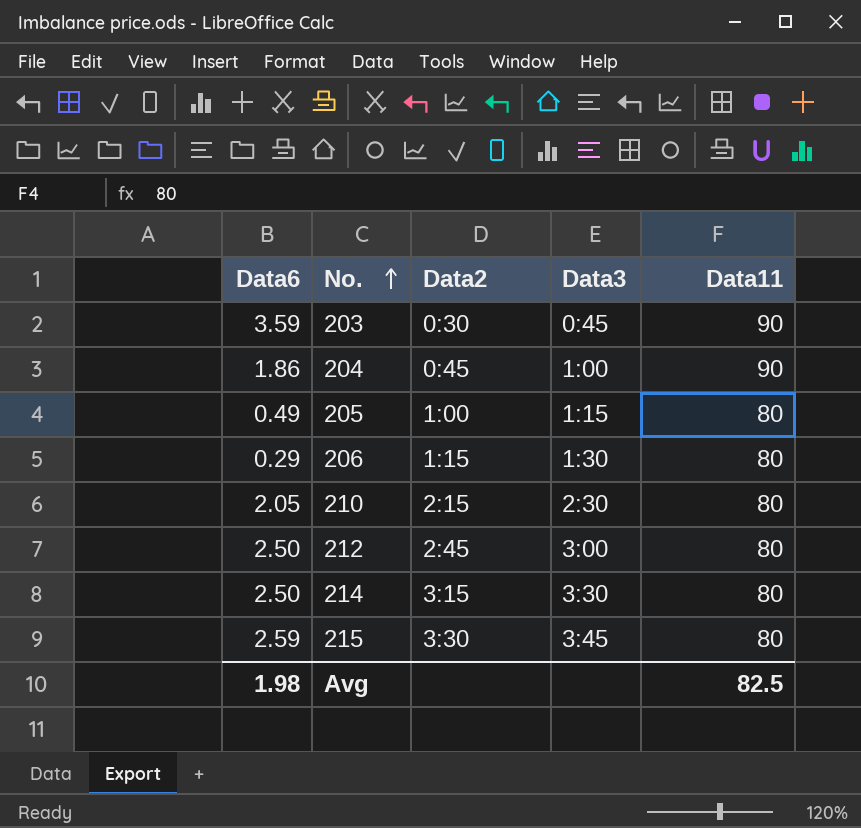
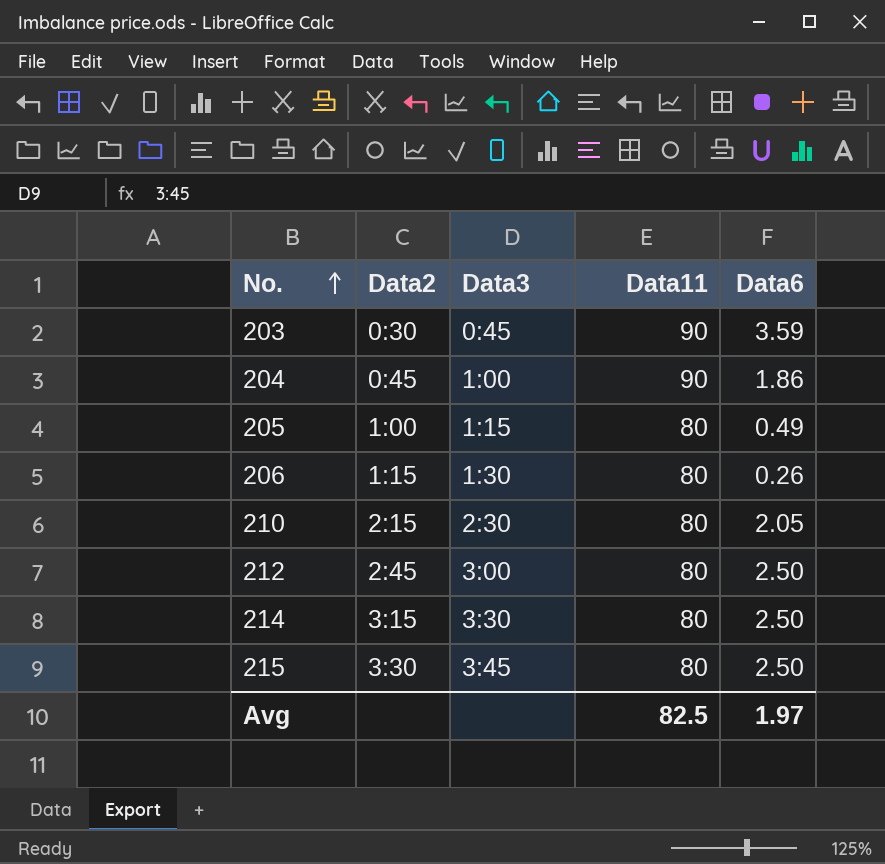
column Data6 | position: 1 -> 5
206 | Data6: 0.29 -> 0.26
215 | Data6: 2.59 -> 2.50
Avg | Data6: 1.98 -> 1.97

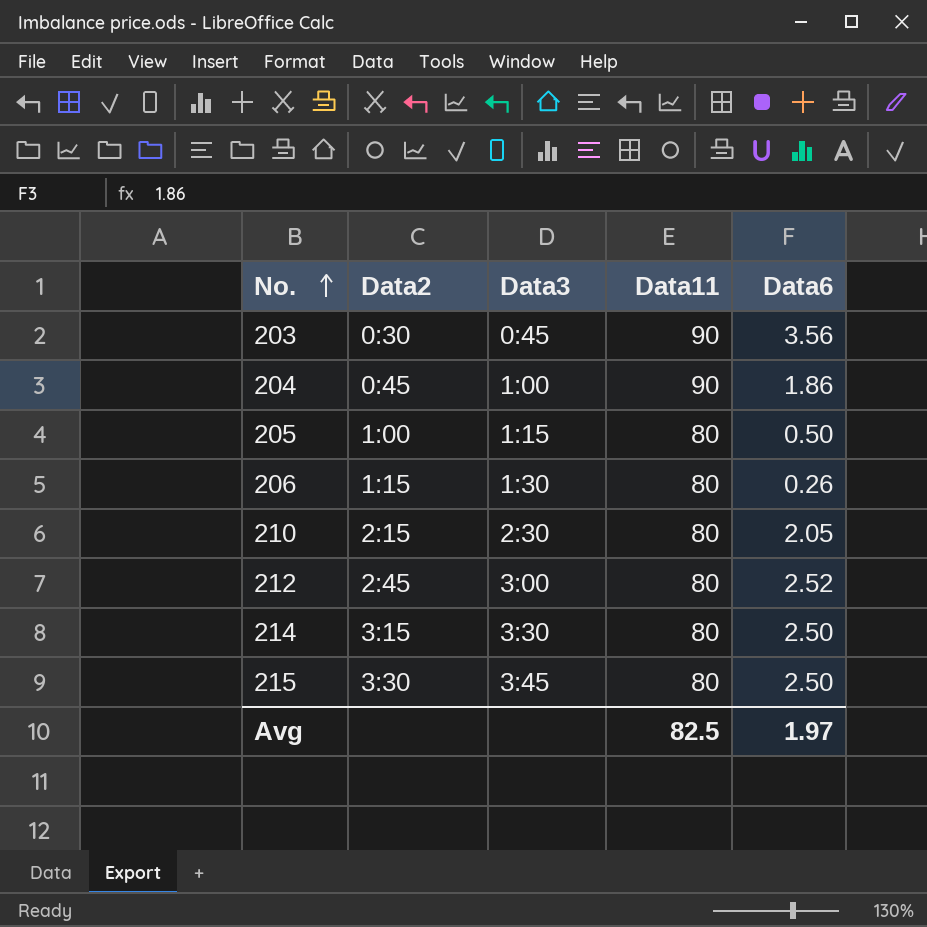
203 | Data6: 3.59 -> 3.56
205 | Data6: 0.49 -> 0.50
212 | Data6: 2.50 -> 2.52

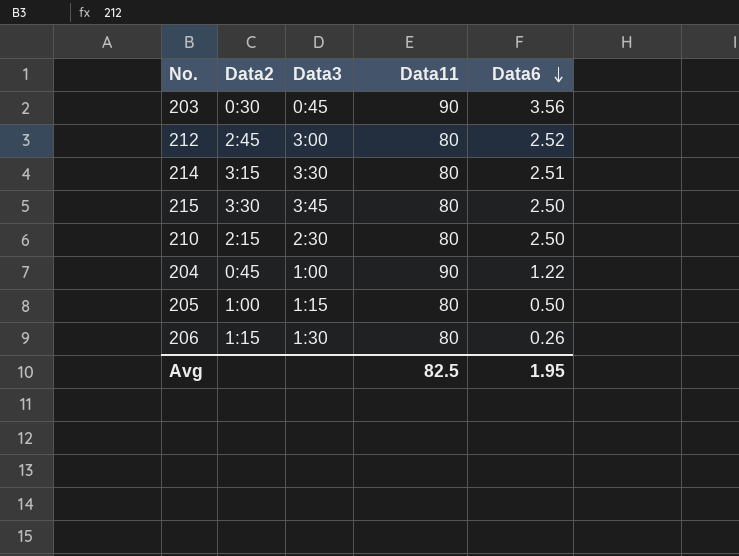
row order: No. ascending -> Data6 descending
214 | Data6: 2.50 -> 2.51
210 | Data6: 2.05 -> 2.50
204 | Data6: 1.86 -> 1.22
Avg | Data6: 1.97 -> 1.95

